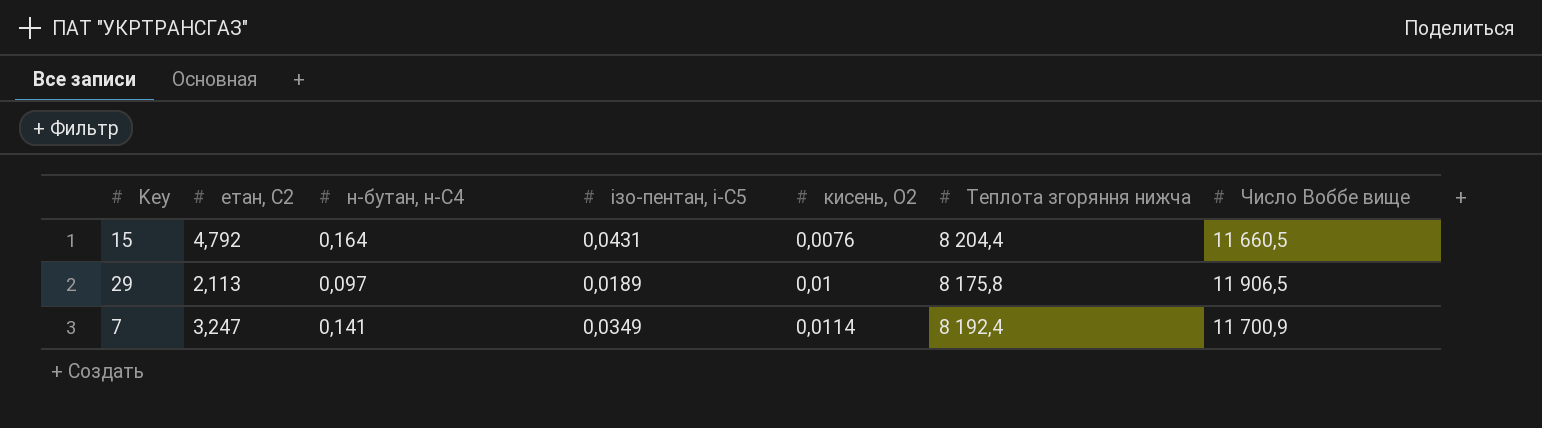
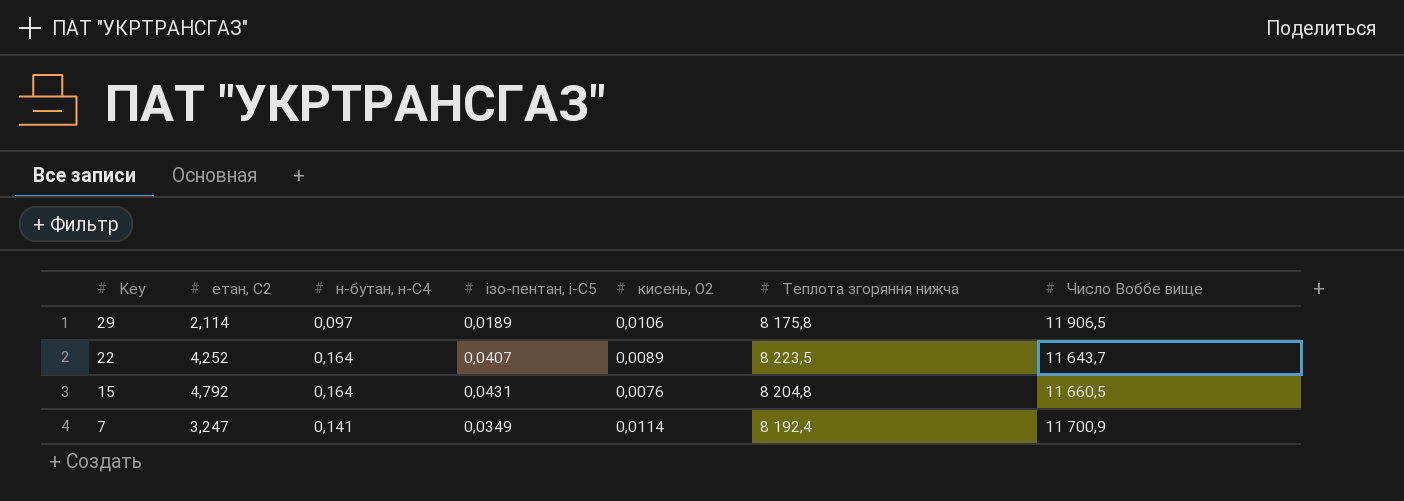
row order: кисень, О2 ascending -> Key descending
29 | етан, С2: 2,113 -> 2,114
29 | кисень, О2: 0,01 -> 0,0106
row 22: none -> 4,252 | 0,164 | 0,0407 | 0,0089 | 8 223,5 | 11 643,7
15 | Теплота згоряння нижча: 8 204,4 -> 8 204,8

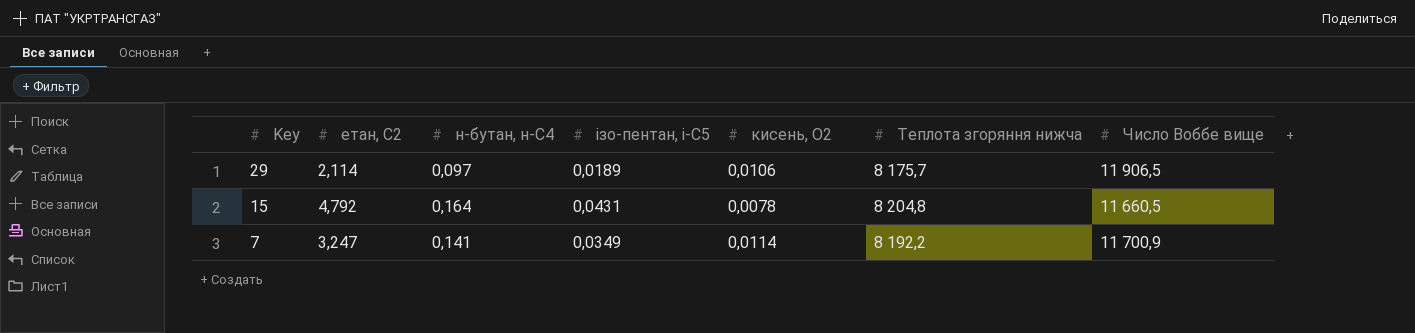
row 22: 4,252 | 0,164 | 0,0407 | 0,0089 | 8 223,5 | 11 643,7 -> none
29 | Теплота згоряння нижча: 8 175,8 -> 8 175,7
15 | кисень, О2: 0,0076 -> 0,0078
7 | Теплота згоряння нижча: 8 192,4 -> 8 192,2

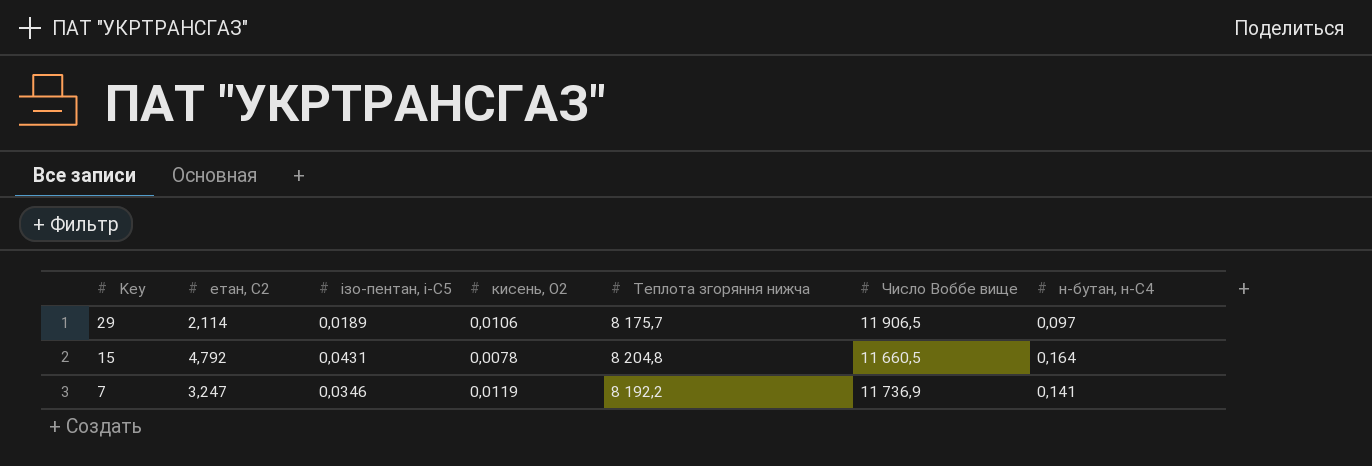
column н-бутан, н-С4 | position: 3 -> 7
7 | ізо-пентан, і-С5: 0,0349 -> 0,0346
7 | кисень, О2: 0,0114 -> 0,0119
7 | Число Воббе вище: 11 700,9 -> 11 736,9

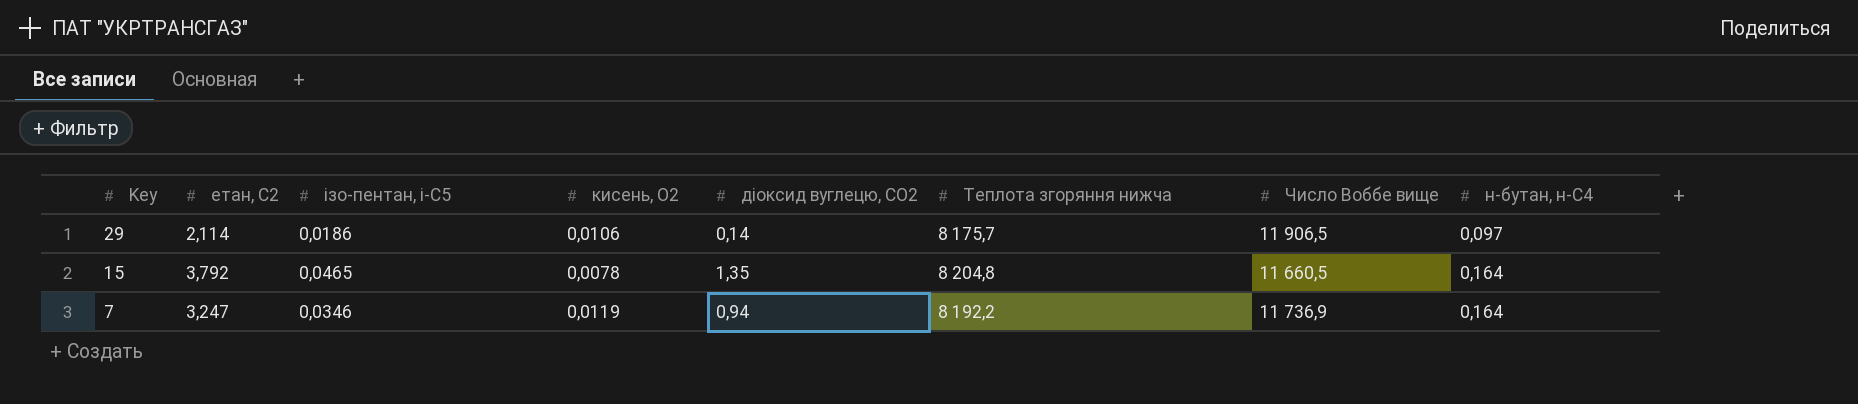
column діоксид вуглецю, CО2 | position: none -> 5
29 | ізо-пентан, і-С5: 0,0189 -> 0,0186
15 | етан, С2: 4,792 -> 3,792
15 | ізо-пентан, і-С5: 0,0431 -> 0,0465
7 | н-бутан, н-С4: 0,141 -> 0,164

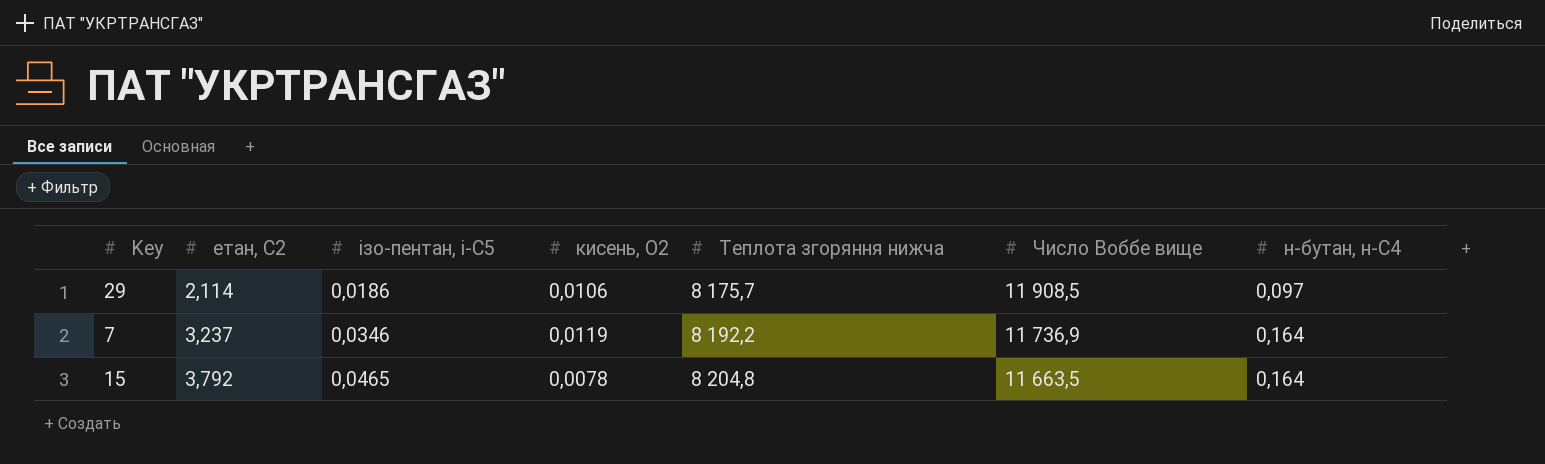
row order: Key descending -> етан, С2 ascending
column діоксид вуглецю, CО2 | position: 5 -> none
29 | Число Воббе вище: 11 906,5 -> 11 908,5
7 | етан, С2: 3,247 -> 3,237
15 | Число Воббе вище: 11 660,5 -> 11 663,5

